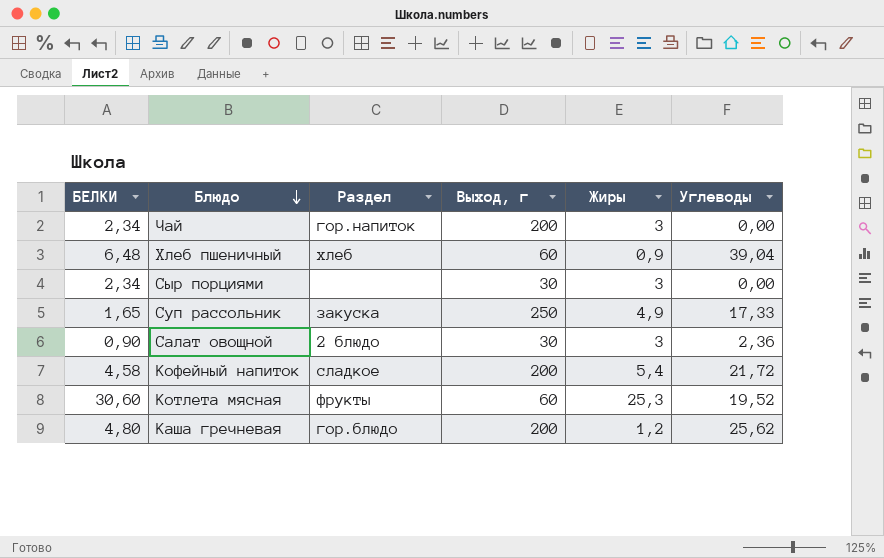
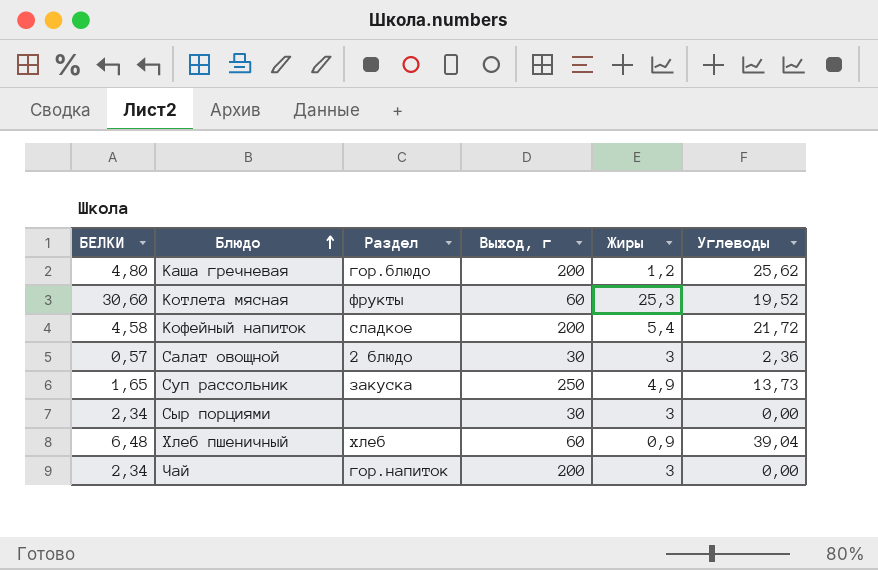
row order: Блюдо descending -> Блюдо ascending
Салат овощной | БЕЛКИ: 0,90 -> 0,57
Суп рассольник | Углеводы: 17,33 -> 13,73

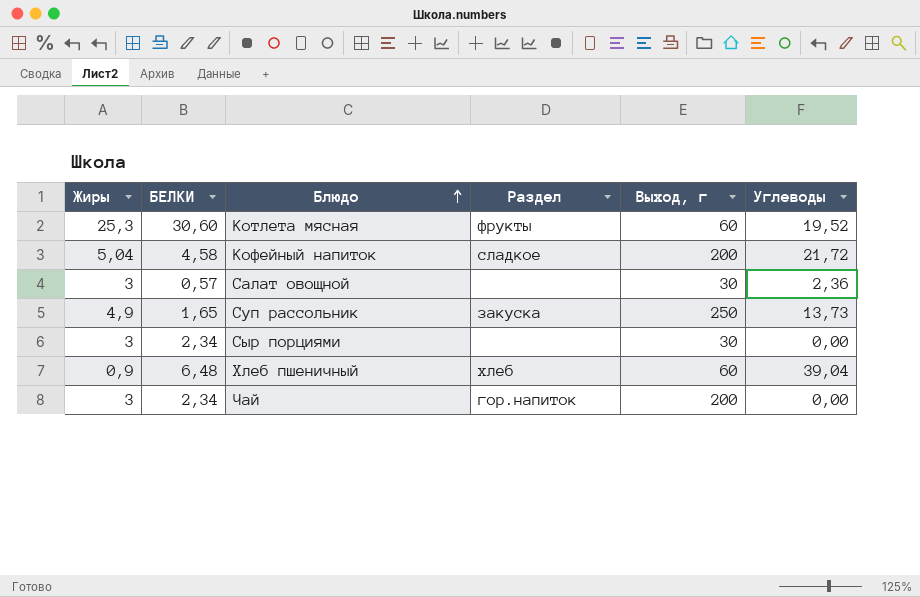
column Жиры | position: 5 -> 1
row Каша гречневая: 4,80 | гор.блюдо | 200 | 1,2 | 25,62 -> none
Кофейный напиток | Жиры: 5,4 -> 5,04
Салат овощной | Раздел: 2 блюдо -> none

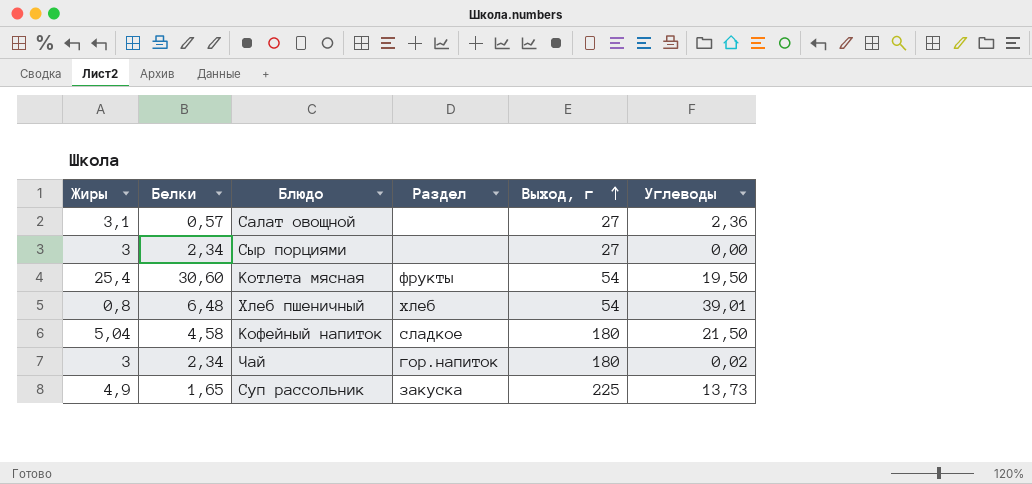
row order: Блюдо ascending -> Выход, г ascending
column name: БЕЛКИ -> Белки
Салат овощной | Жиры: 3 -> 3,1
Салат овощной | Выход, г: 30 -> 27
Сыр порциями | Выход, г: 30 -> 27
Котлета мясная | Жиры: 25,3 -> 25,4
Котлета мясная | Выход, г: 60 -> 54
Котлета мясная | Углеводы: 19,52 -> 19,50
Хлеб пшеничный | Жиры: 0,9 -> 0,8
Хлеб пшеничный | Выход, г: 60 -> 54
Хлеб пшеничный | Углеводы: 39,04 -> 39,01
Кофейный напиток | Выход, г: 200 -> 180
Кофейный напиток | Углеводы: 21,72 -> 21,50
Чай | Выход, г: 200 -> 180
Чай | Углеводы: 0,00 -> 0,02
Суп рассольник | Выход, г: 250 -> 225

